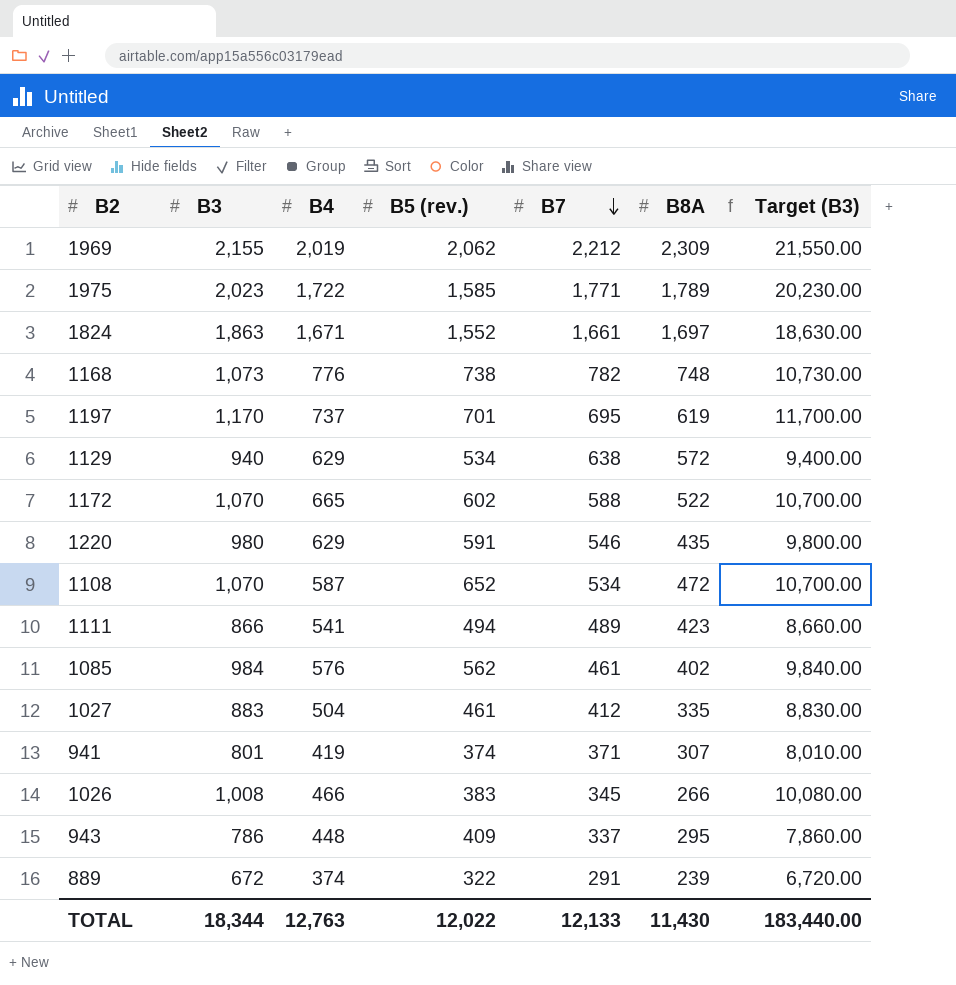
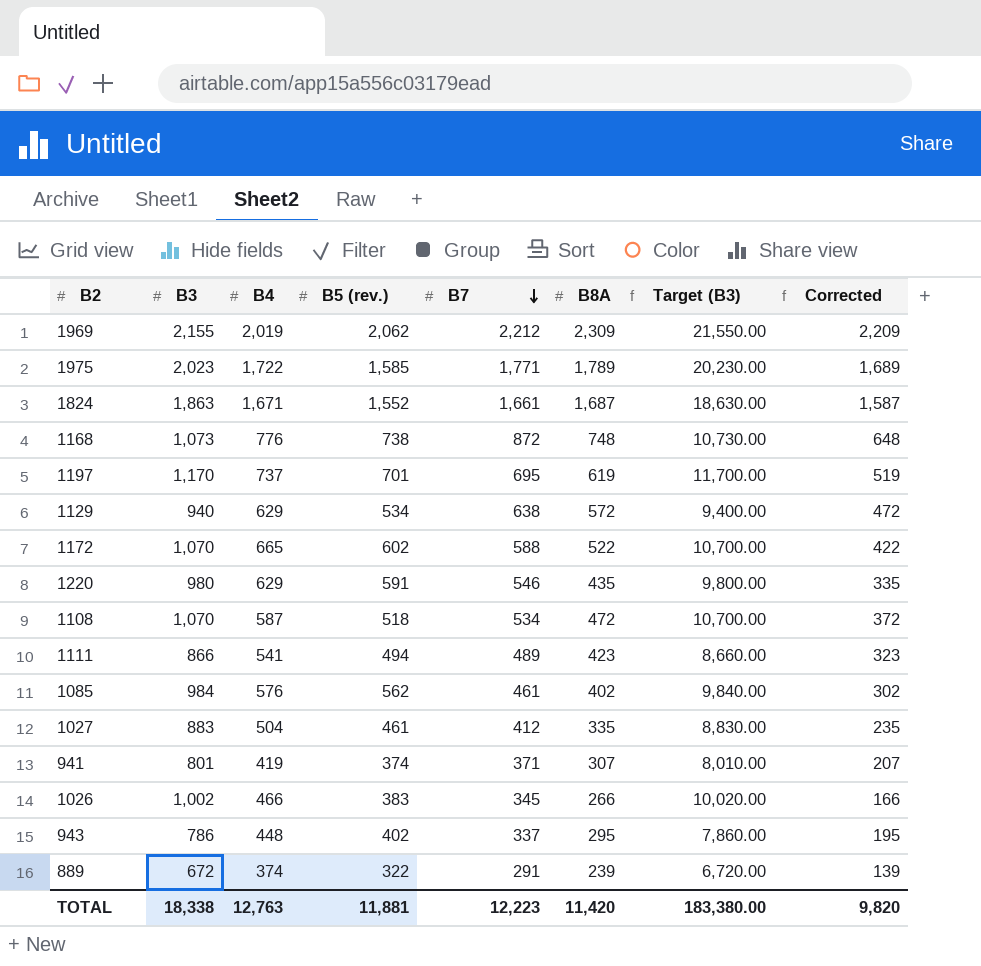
column Corrected | formula: none -> [B8A] - 100
1824 | B8A: 1,697 -> 1,687
1168 | B7: 782 -> 872
1108 | B5 (rev.): 652 -> 518
1026 | B3: 1,008 -> 1,002
1026 | Target (B3): 10,080.00 -> 10,020.00
943 | B5 (rev.): 409 -> 402
TOTAL | B3: 18,344 -> 18,338
TOTAL | B5 (rev.): 12,022 -> 11,881
TOTAL | B7: 12,133 -> 12,223
TOTAL | B8A: 11,430 -> 11,420
TOTAL | Target (B3): 183,440.00 -> 183,380.00

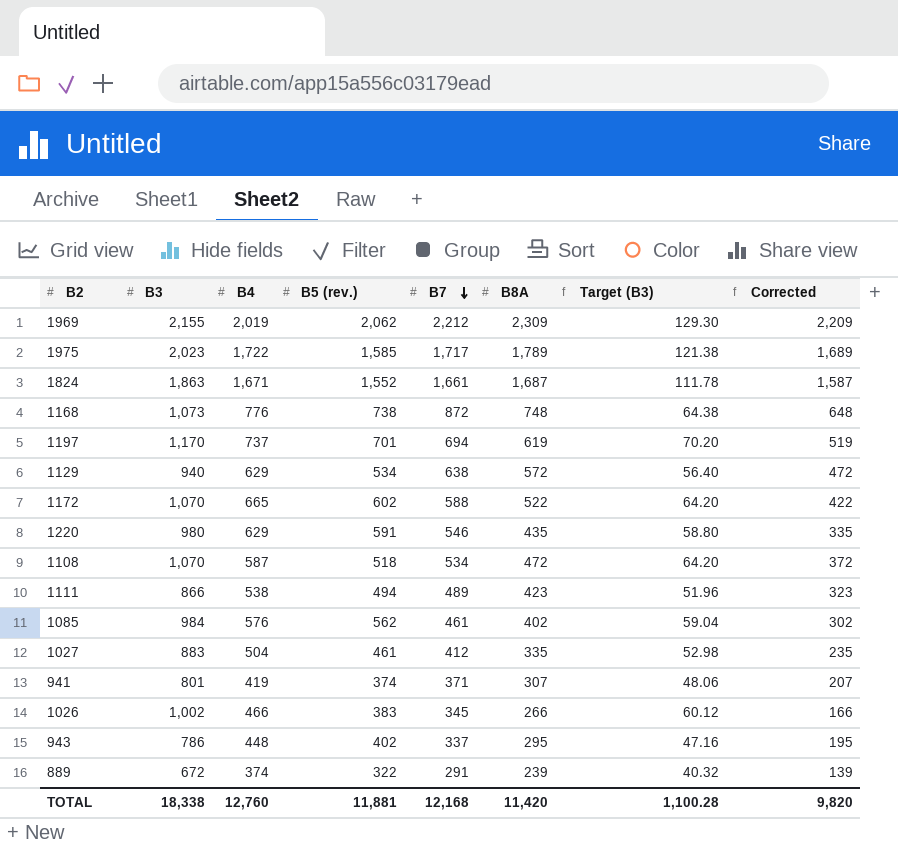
column Target (B3) | formula: [B3] * 10 -> [B3] * 0.06
1975 | B7: 1,771 -> 1,717
1197 | B7: 695 -> 694
1111 | B4: 541 -> 538
TOTAL | B4: 12,763 -> 12,760
TOTAL | B7: 12,223 -> 12,168
TOTAL | Target (B3): 183,380.00 -> 1,100.28

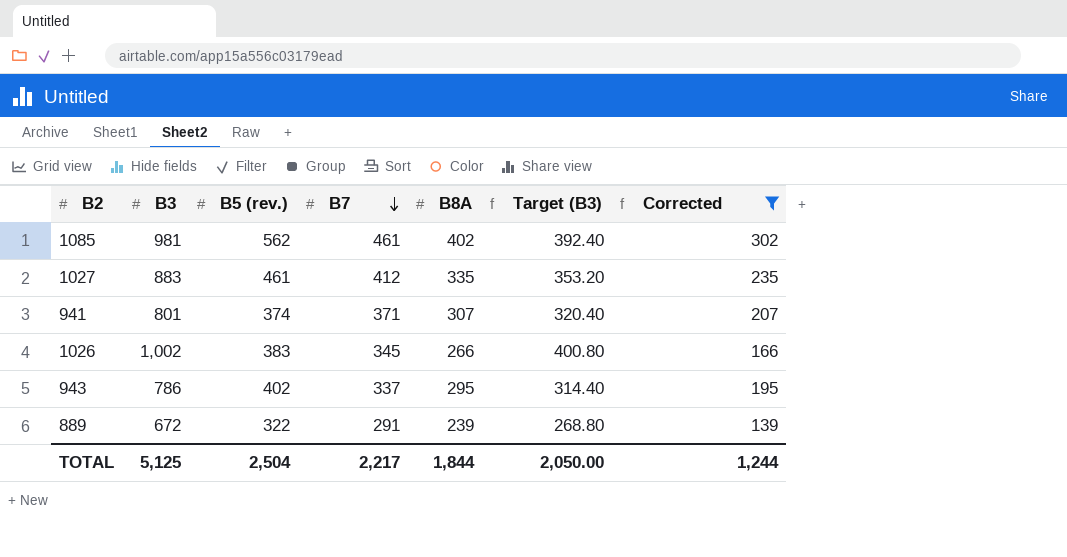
filter: none -> Corrected <= 302
column B4 | position: 3 -> none
column Target (B3) | formula: [B3] * 0.06 -> [B3] * 0.4
1085 | B3: 984 -> 981
TOTAL | B3: 18,338 -> 5,125
TOTAL | B5 (rev.): 11,881 -> 2,504
TOTAL | B7: 12,168 -> 2,217
TOTAL | B8A: 11,420 -> 1,844
TOTAL | Target (B3): 1,100.28 -> 2,050.00
TOTAL | Corrected: 9,820 -> 1,244

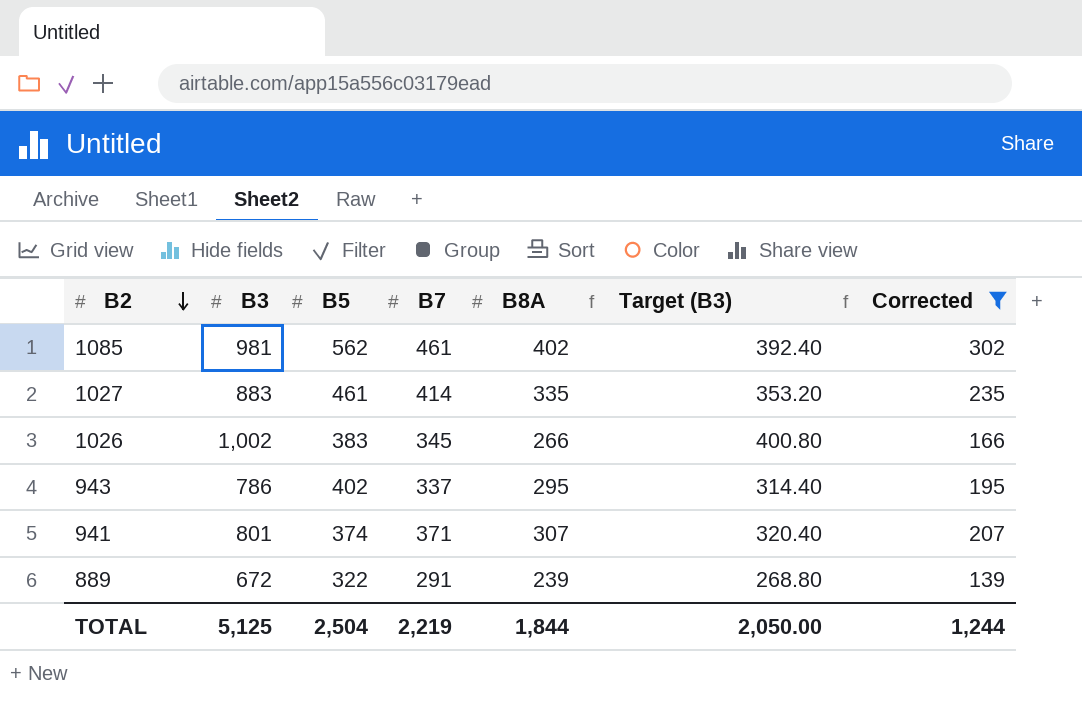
row order: B7 descending -> B2 descending
column name: B5 (rev.) -> B5
1027 | B7: 412 -> 414
TOTAL | B7: 2,217 -> 2,219

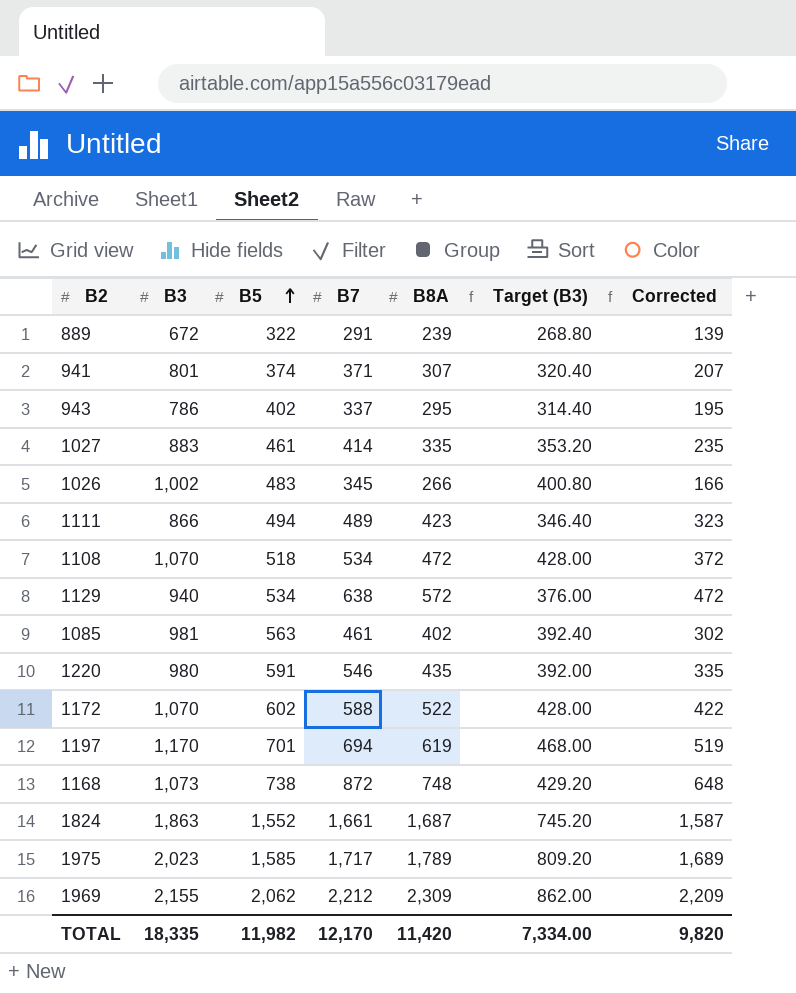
filter: Corrected <= 302 -> none
row order: B2 descending -> B5 ascending
1026 | B5: 383 -> 483
1085 | B5: 562 -> 563
TOTAL | B3: 5,125 -> 18,335
TOTAL | B5: 2,504 -> 11,982
TOTAL | B7: 2,219 -> 12,170
TOTAL | B8A: 1,844 -> 11,420
TOTAL | Target (B3): 2,050.00 -> 7,334.00
TOTAL | Corrected: 1,244 -> 9,820

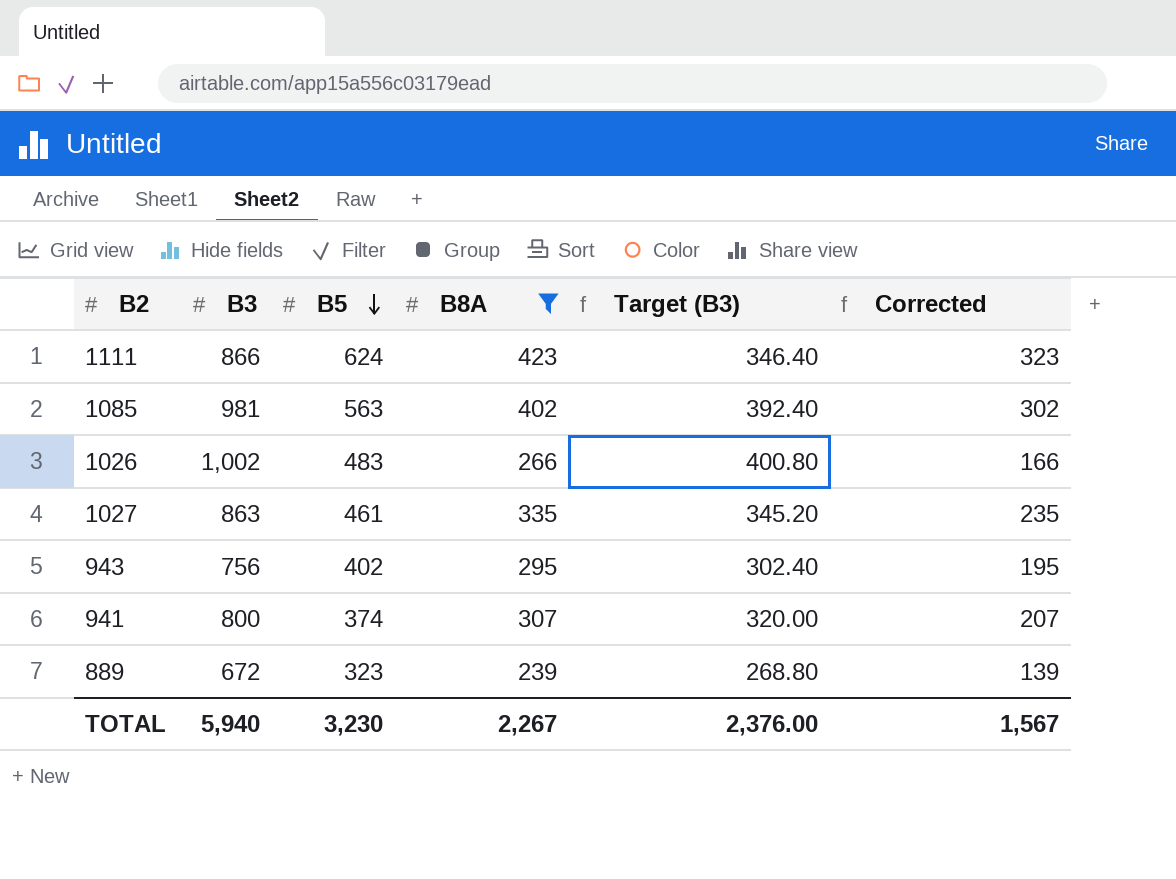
filter: none -> B8A <= 423
row order: B5 ascending -> B5 descending
column B7 | position: 4 -> none
1111 | B5: 494 -> 624
1027 | B3: 883 -> 863
1027 | Target (B3): 353.20 -> 345.20
943 | B3: 786 -> 756
943 | Target (B3): 314.40 -> 302.40
941 | B3: 801 -> 800
941 | Target (B3): 320.40 -> 320.00
889 | B5: 322 -> 323
TOTAL | B3: 18,335 -> 5,940
TOTAL | B5: 11,982 -> 3,230
TOTAL | B8A: 11,420 -> 2,267
TOTAL | Target (B3): 7,334.00 -> 2,376.00
TOTAL | Corrected: 9,820 -> 1,567

